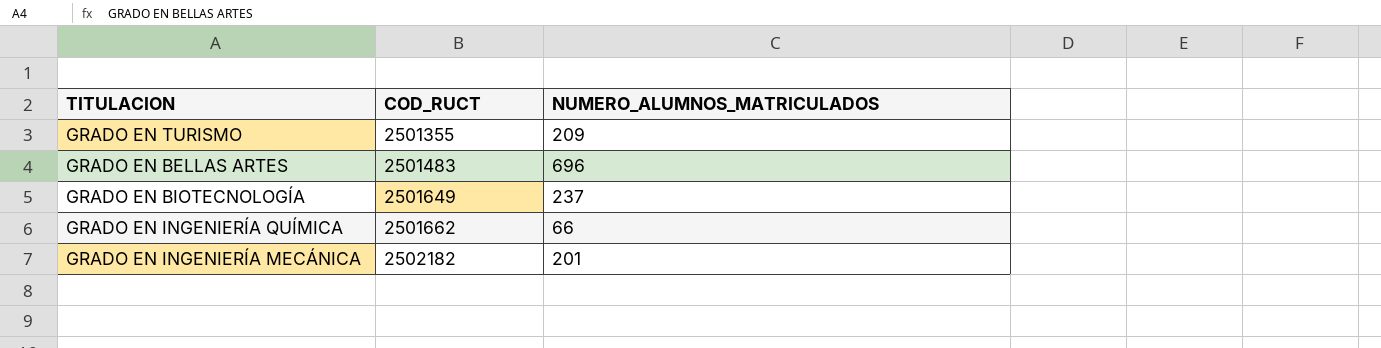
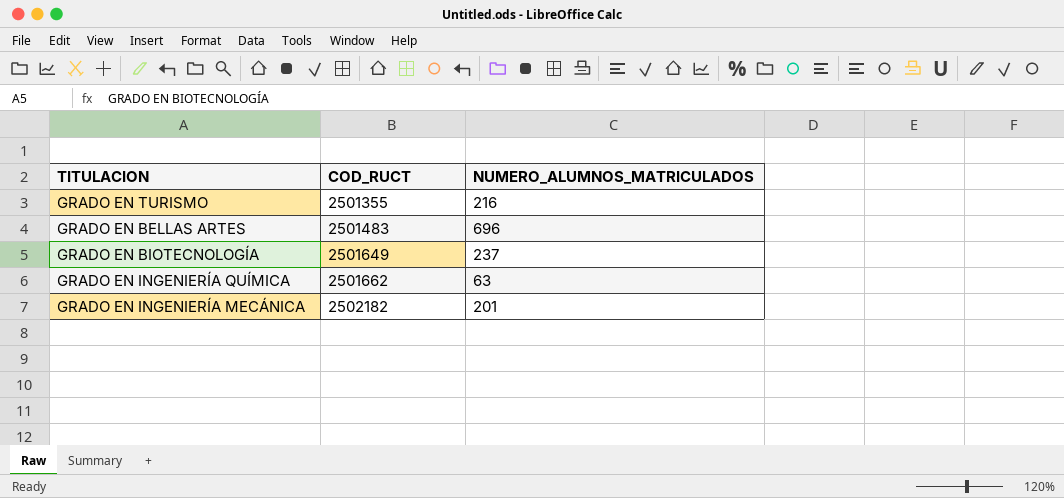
GRADO EN TURISMO | NUMERO_ALUMNOS_MATRICULADOS: 209 -> 216
GRADO EN INGENIERÍA QUÍMICA | NUMERO_ALUMNOS_MATRICULADOS: 66 -> 63

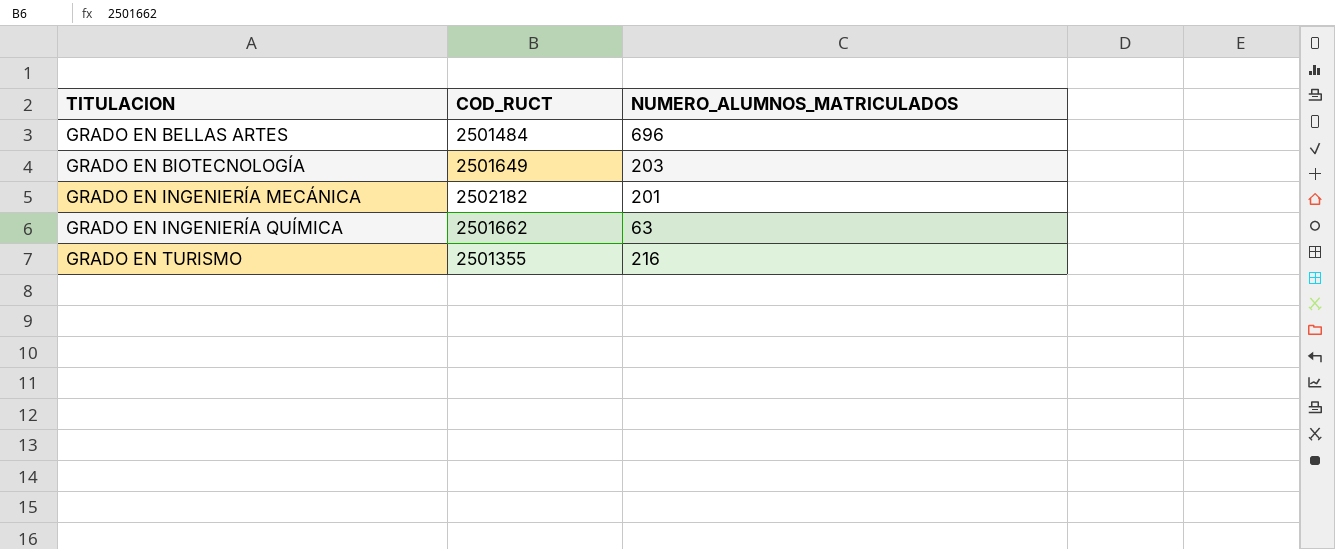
row order: COD_RUCT ascending -> TITULACION ascending
GRADO EN BELLAS ARTES | COD_RUCT: 2501483 -> 2501484
GRADO EN BIOTECNOLOGÍA | NUMERO_ALUMNOS_MATRICULADOS: 237 -> 203

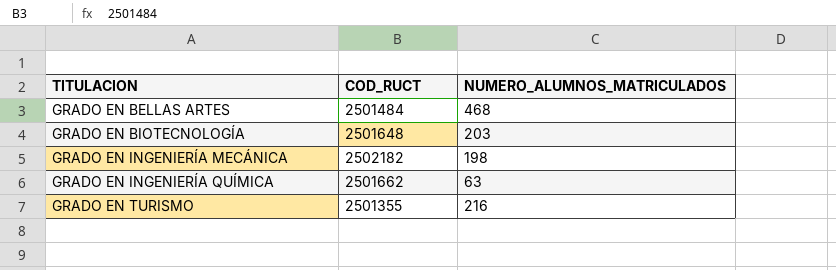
GRADO EN BELLAS ARTES | NUMERO_ALUMNOS_MATRICULADOS: 696 -> 468
GRADO EN BIOTECNOLOGÍA | COD_RUCT: 2501649 -> 2501648
GRADO EN INGENIERÍA MECÁNICA | NUMERO_ALUMNOS_MATRICULADOS: 201 -> 198

